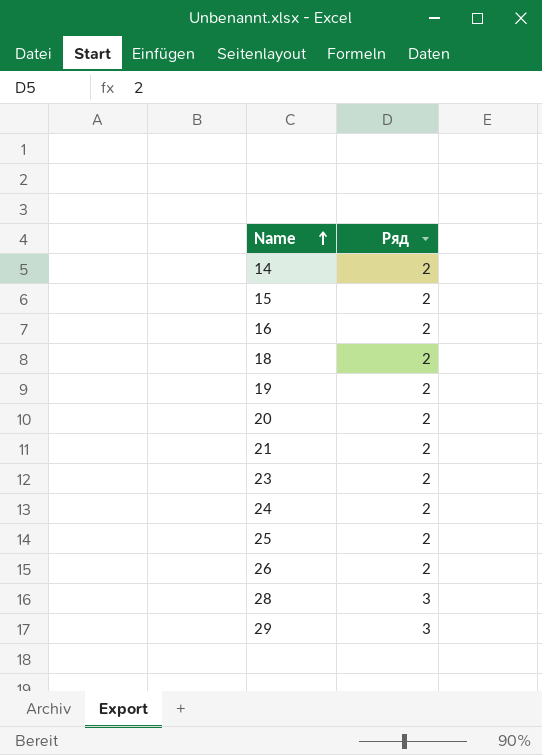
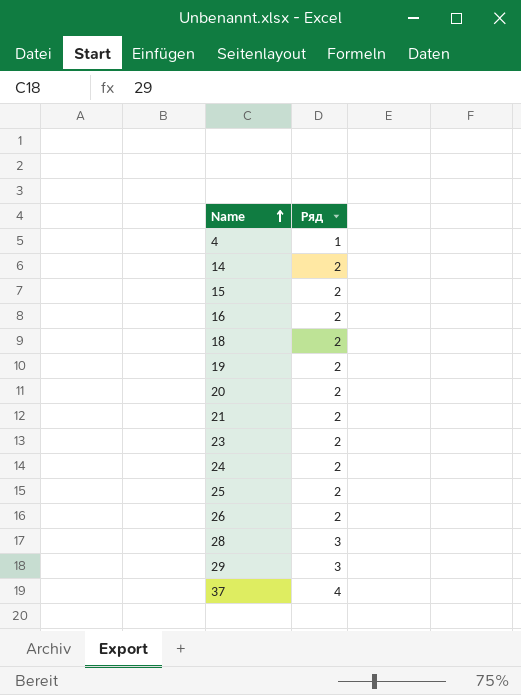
row 4: none -> 1
row 37: none -> 4

